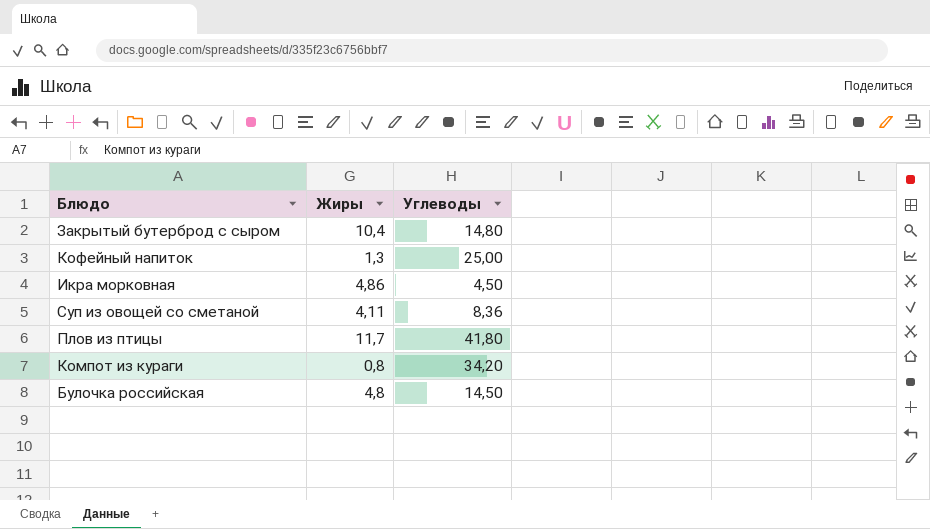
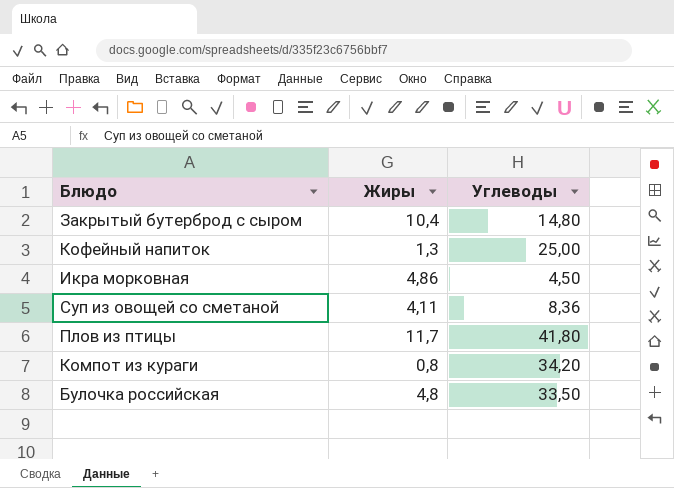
Булочка российская | Углеводы: 14,50 -> 33,50

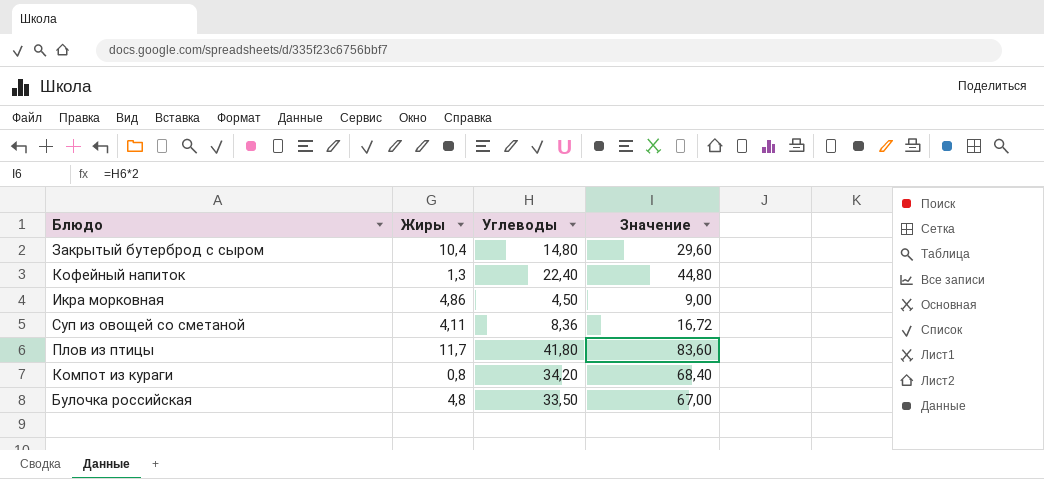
column Значение | formula: none -> [Углеводы] * 2
Кофейный напиток | Углеводы: 25,00 -> 22,40

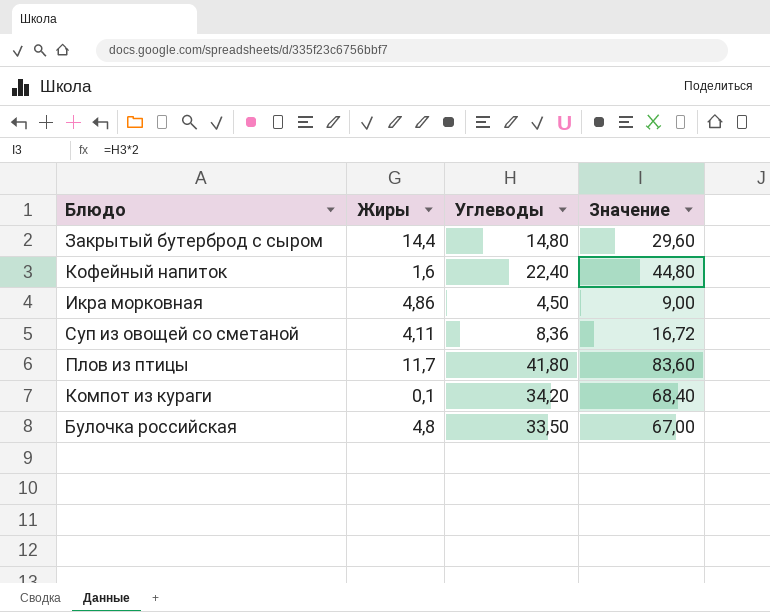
Закрытый бутерброд с сыром | Жиры: 10,4 -> 14,4
Кофейный напиток | Жиры: 1,3 -> 1,6
Компот из кураги | Жиры: 0,8 -> 0,1

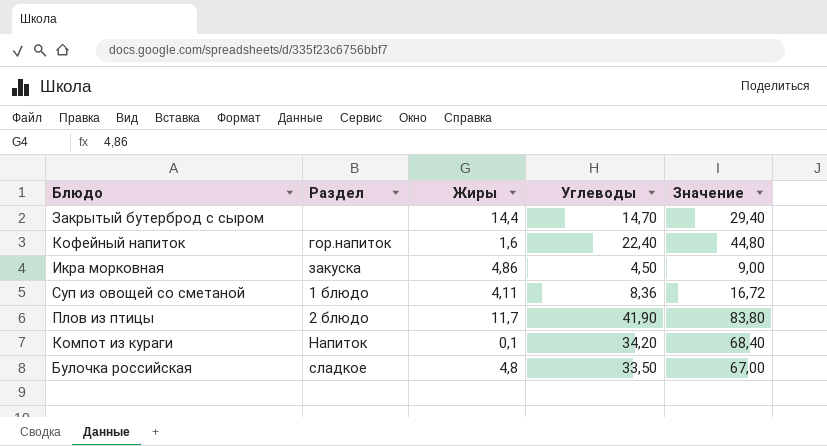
column Раздел | position: none -> 2
Закрытый бутерброд с сыром | Углеводы: 14,80 -> 14,70
Закрытый бутерброд с сыром | Значение: 29,60 -> 29,40
Плов из птицы | Углеводы: 41,80 -> 41,90
Плов из птицы | Значение: 83,60 -> 83,80

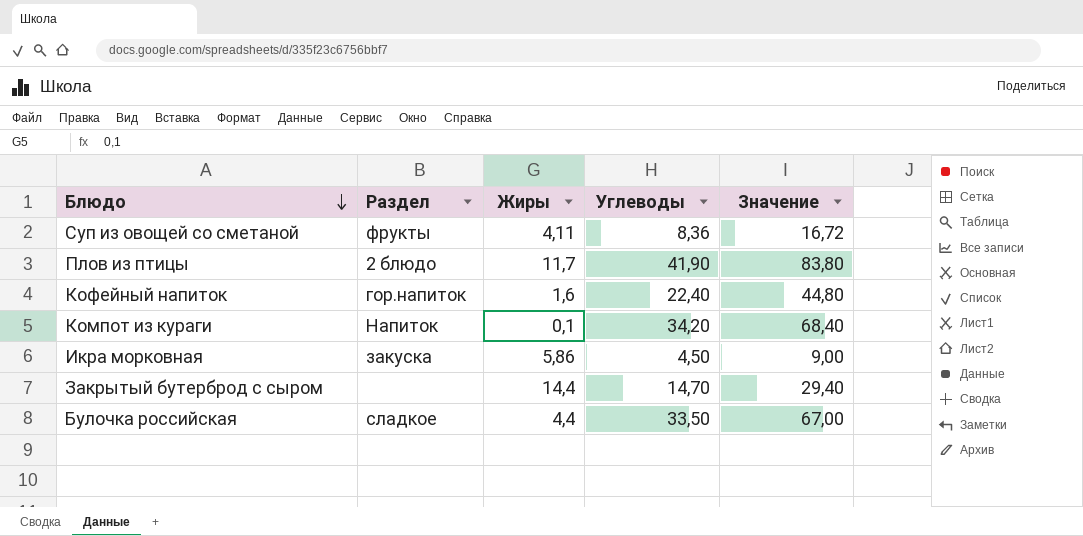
row order: none -> Блюдо descending
Суп из овощей со сметаной | Раздел: 1 блюдо -> фрукты
Икра морковная | Жиры: 4,86 -> 5,86
Булочка российская | Жиры: 4,8 -> 4,4

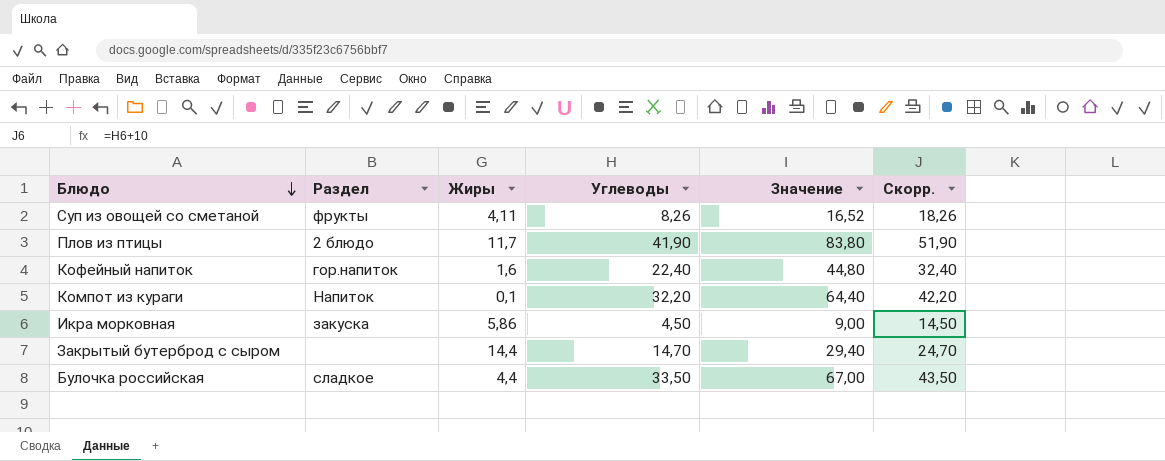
column Скорр. | formula: none -> [Углеводы] + 10
Суп из овощей со сметаной | Углеводы: 8,36 -> 8,26
Суп из овощей со сметаной | Значение: 16,72 -> 16,52
Компот из кураги | Углеводы: 34,20 -> 32,20
Компот из кураги | Значение: 68,40 -> 64,40

